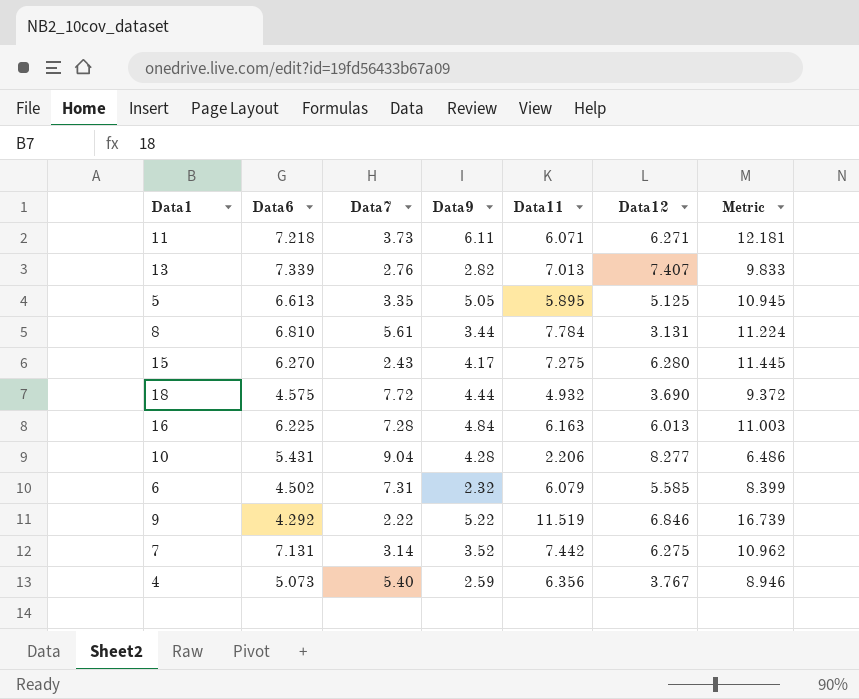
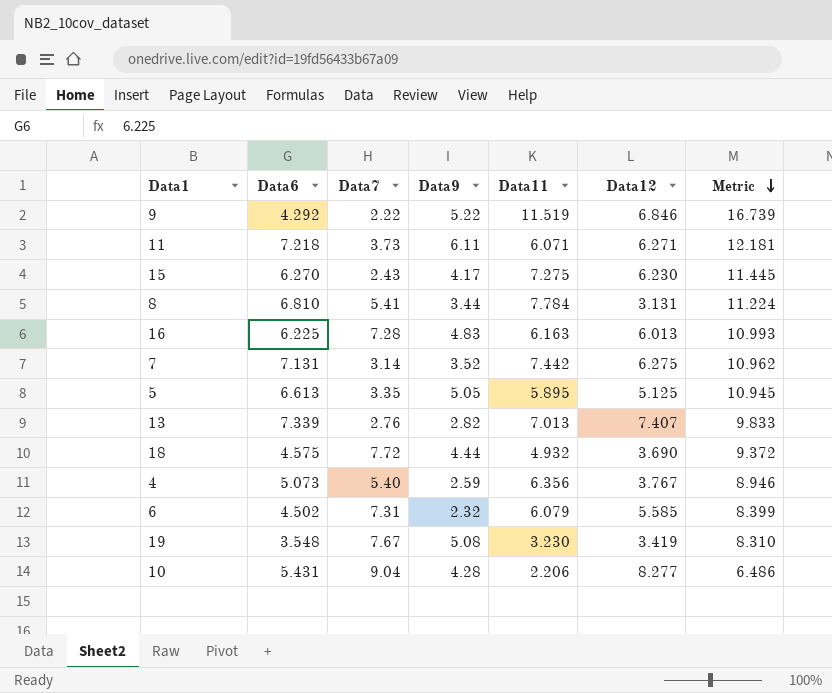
row order: none -> Metric descending
15 | Data12: 6.280 -> 6.230
8 | Data7: 5.61 -> 5.41
16 | Data9: 4.84 -> 4.83
16 | Metric: 11.003 -> 10.993
row 19: none -> 3.548 | 7.67 | 5.08 | 3.230 | 3.419 | 8.310

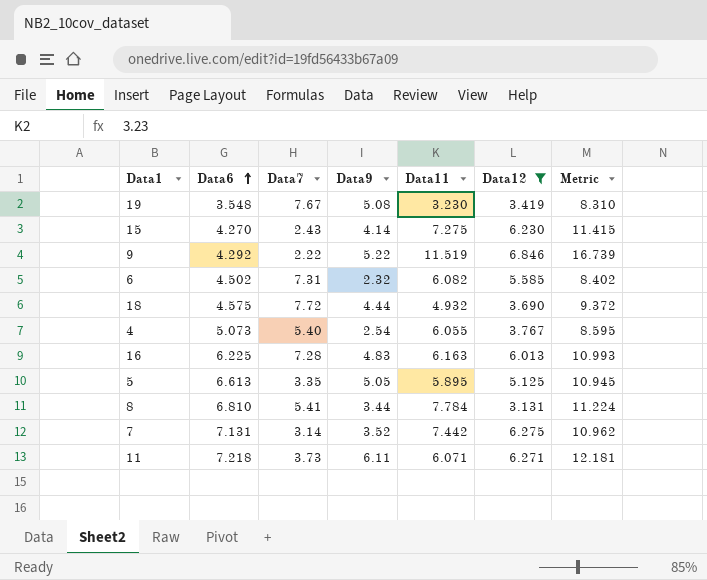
filter: none -> Data12 <= 6.846
row order: Metric descending -> Data6 ascending
15 | Data6: 6.270 -> 4.270
15 | Data9: 4.17 -> 4.14
15 | Metric: 11.445 -> 11.415
6 | Data11: 6.079 -> 6.082
6 | Metric: 8.399 -> 8.402
4 | Data9: 2.59 -> 2.54
4 | Data11: 6.356 -> 6.055
4 | Metric: 8.946 -> 8.595

